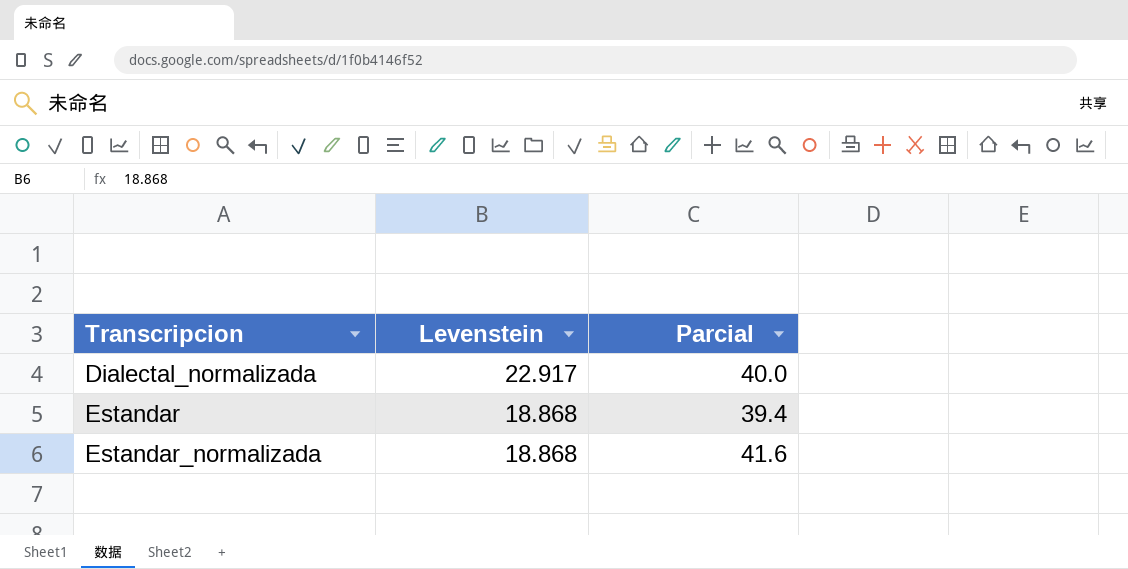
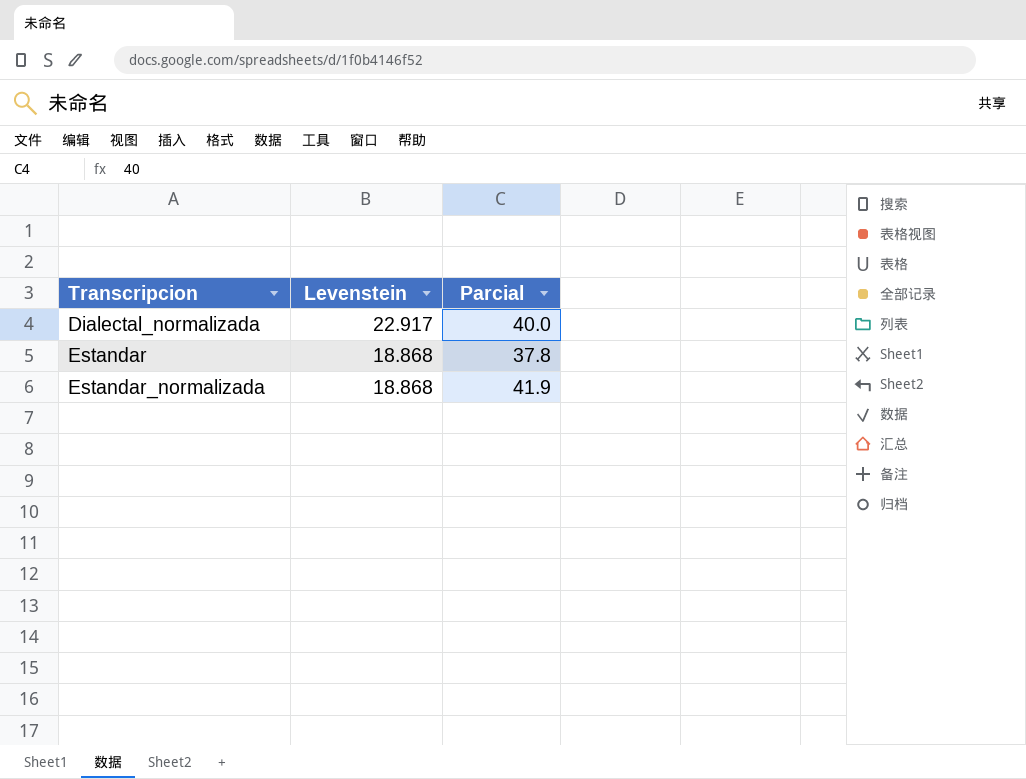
Estandar | Parcial: 39.4 -> 37.8
Estandar_normalizada | Parcial: 41.6 -> 41.9

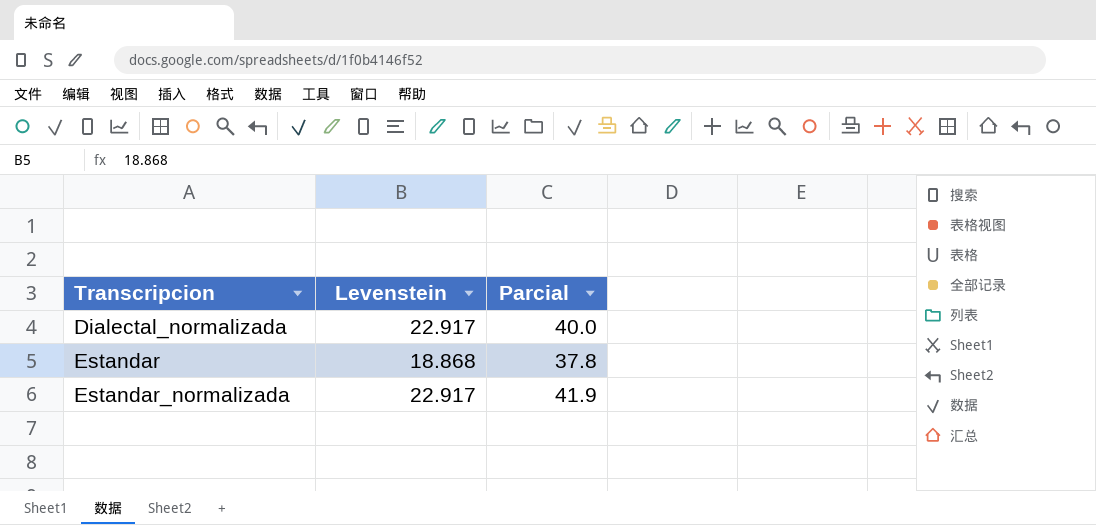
Estandar_normalizada | Levenstein: 18.868 -> 22.917

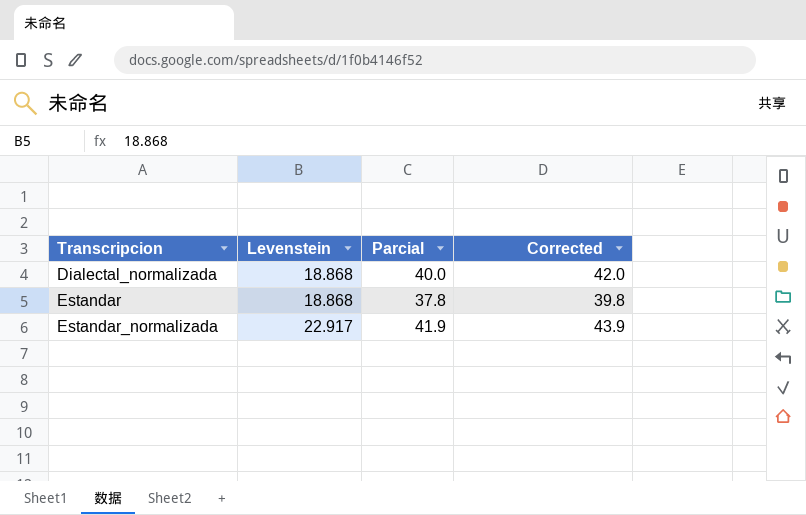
column Corrected | formula: none -> [Parcial] + 2
Dialectal_normalizada | Levenstein: 22.917 -> 18.868

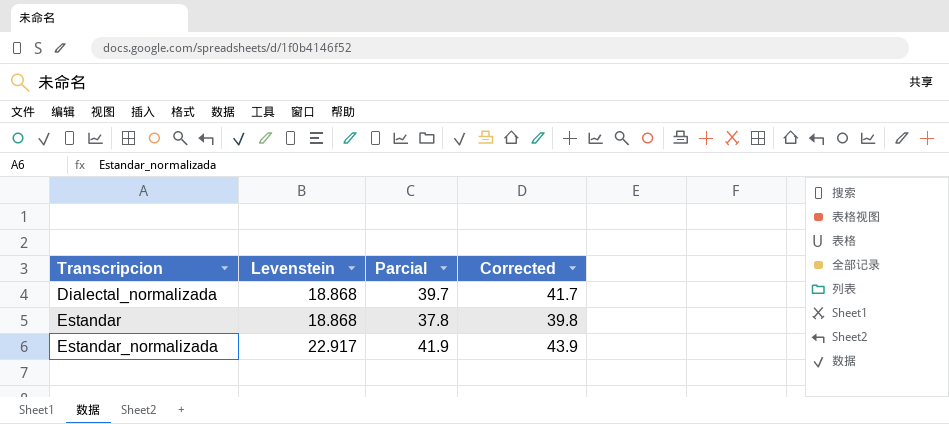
Dialectal_normalizada | Parcial: 40.0 -> 39.7
Dialectal_normalizada | Corrected: 42.0 -> 41.7

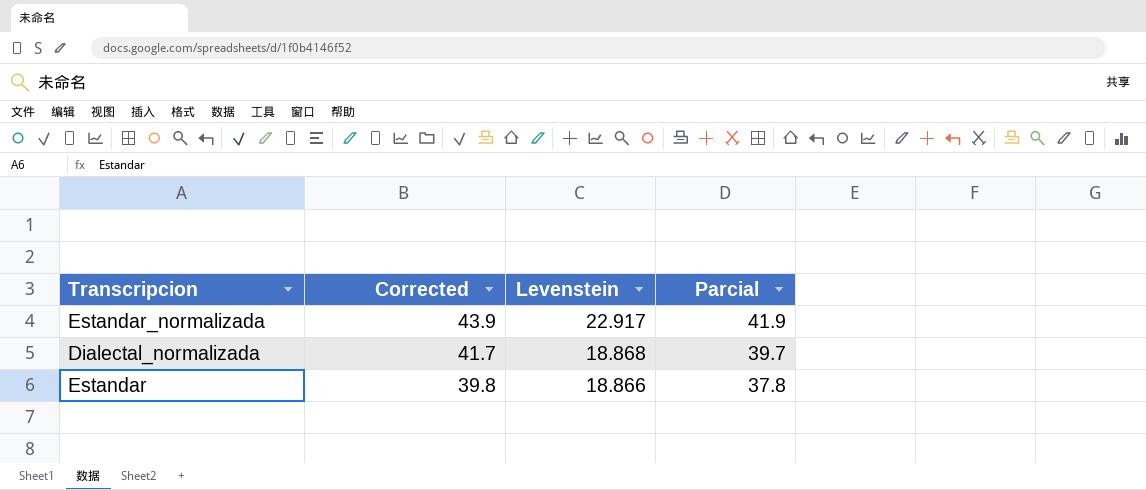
row order: Transcripcion ascending -> Corrected descending
column Corrected | position: 4 -> 2
Estandar | Levenstein: 18.868 -> 18.866

